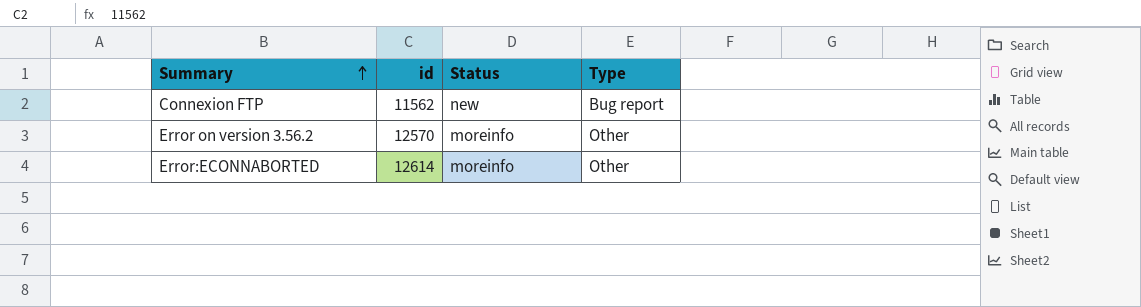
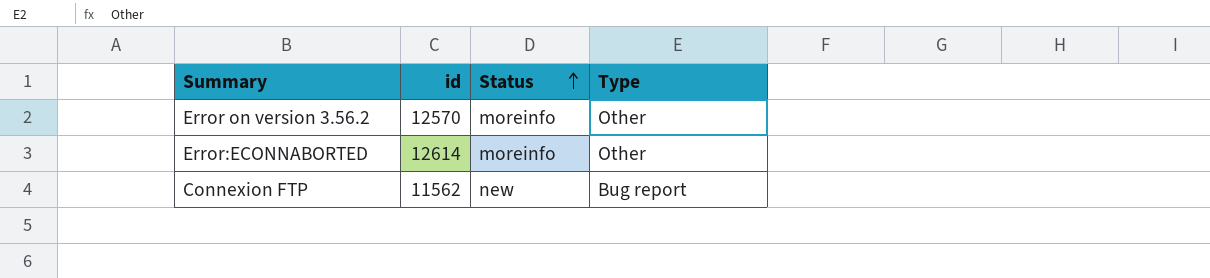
row order: Summary ascending -> Status ascending

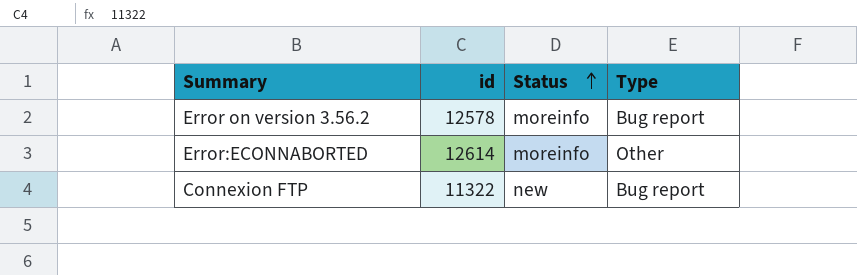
Error on version 3.56.2 | id: 12570 -> 12578
Error on version 3.56.2 | Type: Other -> Bug report
Connexion FTP | id: 11562 -> 11322

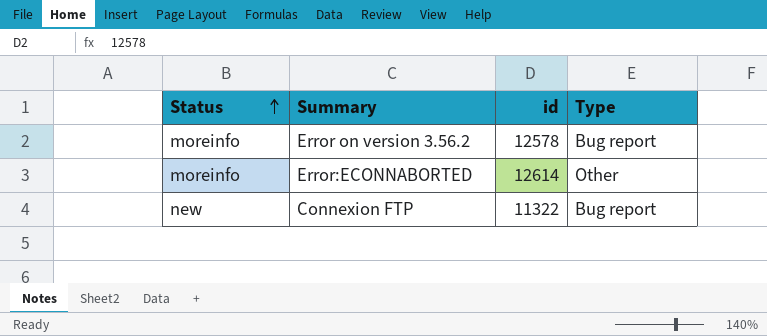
column Status | position: 3 -> 1

